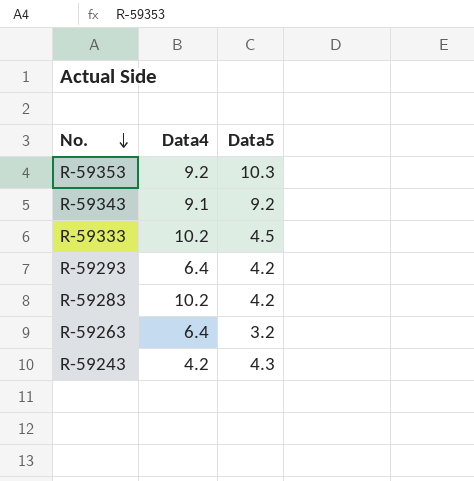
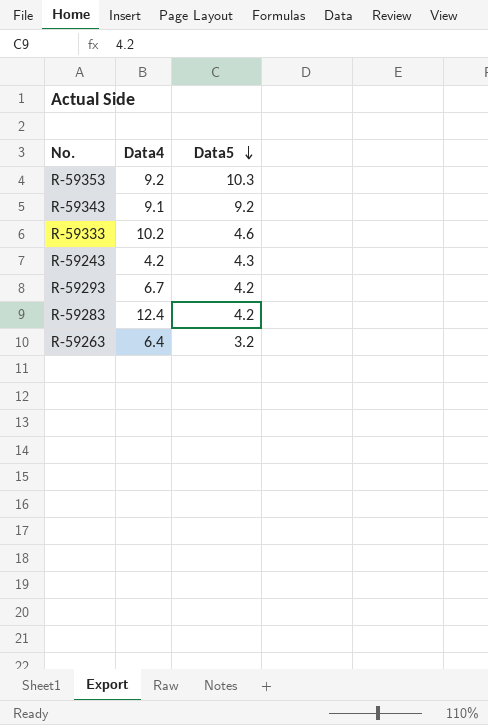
row order: No. descending -> Data5 descending
R-59333 | Data5: 4.5 -> 4.6
R-59293 | Data4: 6.4 -> 6.7
R-59283 | Data4: 10.2 -> 12.4

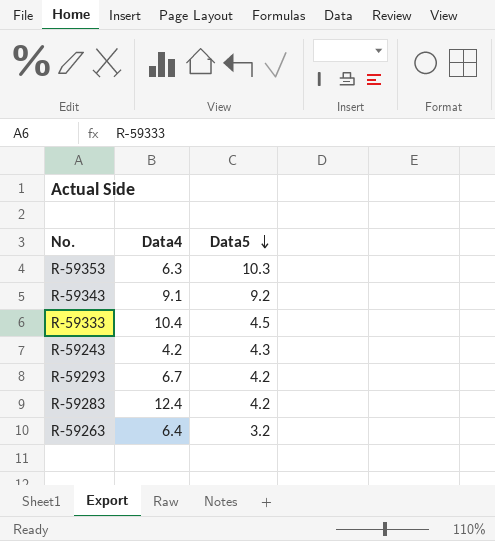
R-59353 | Data4: 9.2 -> 6.3
R-59333 | Data4: 10.2 -> 10.4
R-59333 | Data5: 4.6 -> 4.5

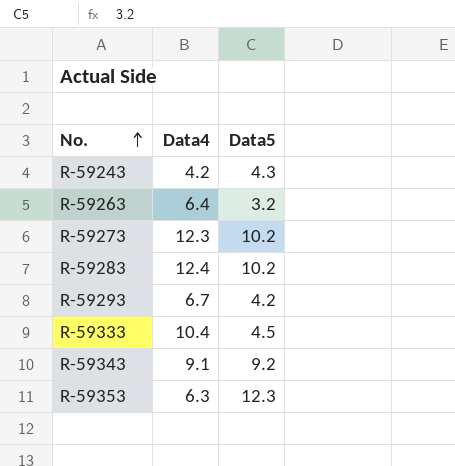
row order: Data5 descending -> No. ascending
row R-59273: none -> 12.3 | 10.2
R-59283 | Data5: 4.2 -> 10.2
R-59353 | Data5: 10.3 -> 12.3

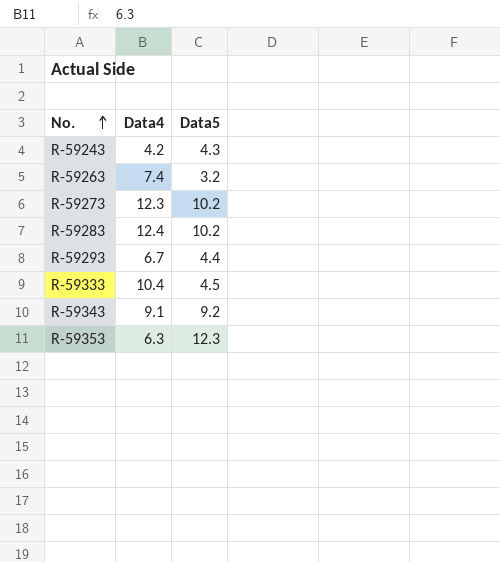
R-59263 | Data4: 6.4 -> 7.4
R-59293 | Data5: 4.2 -> 4.4

